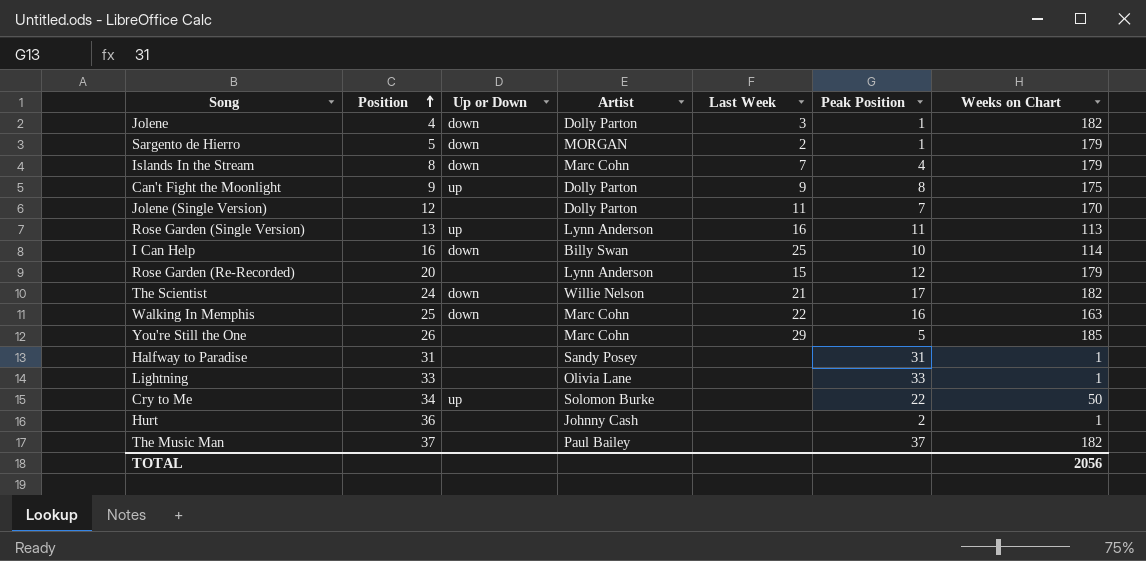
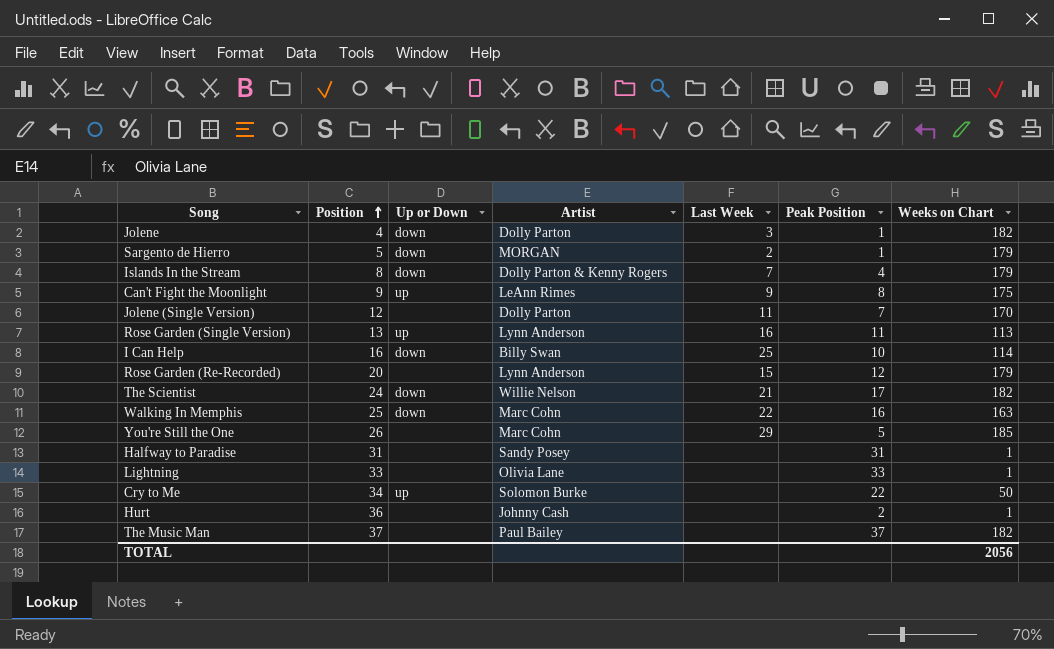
Islands In the Stream | Artist: Marc Cohn -> Dolly Parton & Kenny Rogers
Can't Fight the Moonlight | Artist: Dolly Parton -> LeAnn Rimes

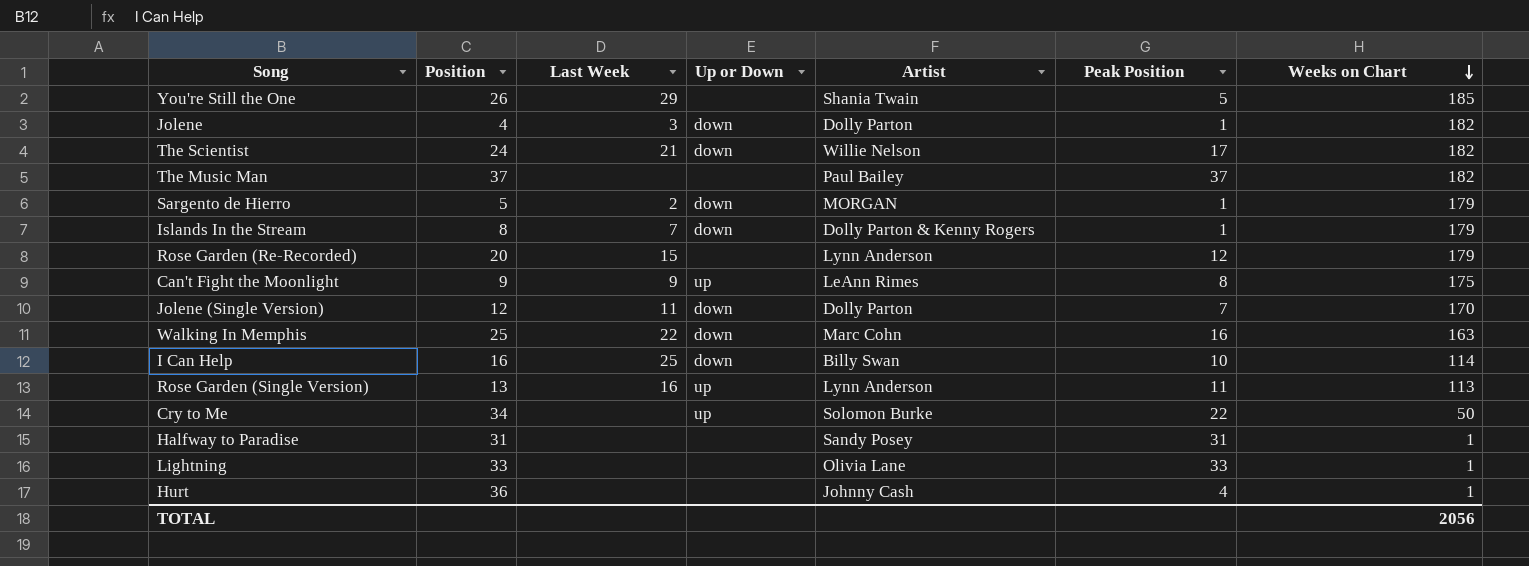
row order: Position ascending -> Weeks on Chart descending
column Last Week | position: 5 -> 3
You're Still the One | Artist: Marc Cohn -> Shania Twain
Islands In the Stream | Peak Position: 4 -> 1
Jolene (Single Version) | Up or Down: none -> down
Hurt | Peak Position: 2 -> 4

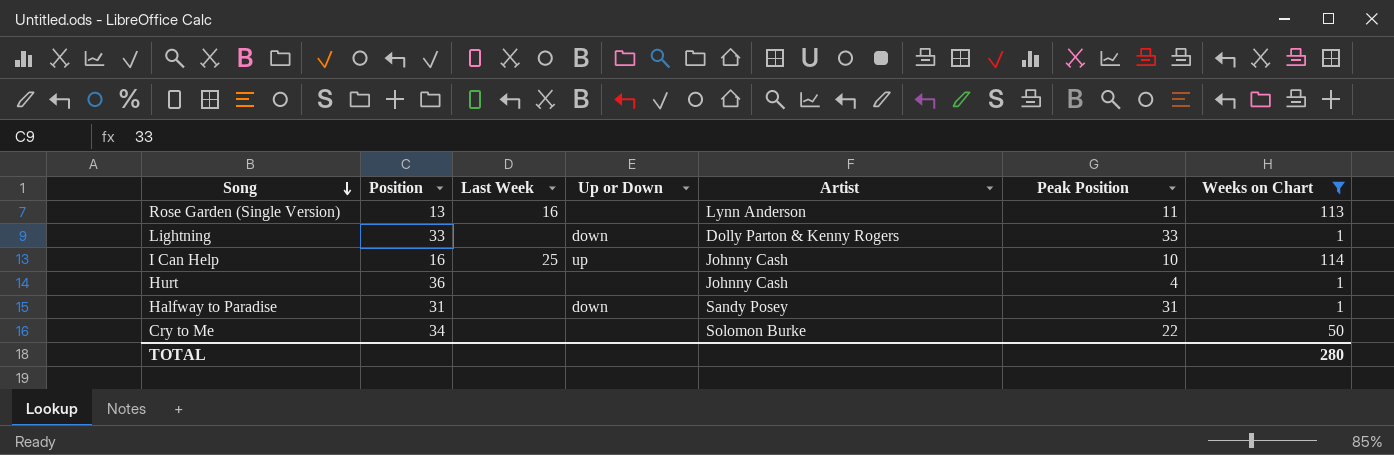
filter: none -> Weeks on Chart <= 114
row order: Weeks on Chart descending -> Song descending
Rose Garden (Single Version) | Up or Down: up -> none
Lightning | Up or Down: none -> down
Lightning | Artist: Olivia Lane -> Dolly Parton & Kenny Rogers
I Can Help | Up or Down: down -> up
I Can Help | Artist: Billy Swan -> Johnny Cash
Halfway to Paradise | Up or Down: none -> down
Cry to Me | Up or Down: up -> none
TOTAL | Weeks on Chart: 2056 -> 280

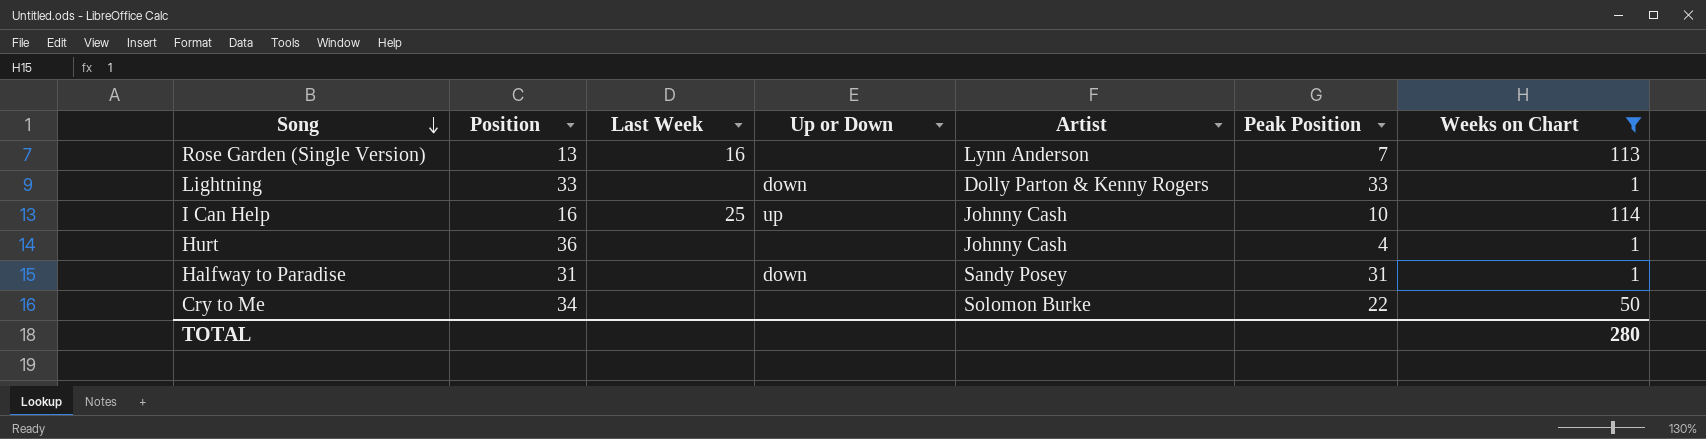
Rose Garden (Single Version) | Peak Position: 11 -> 7

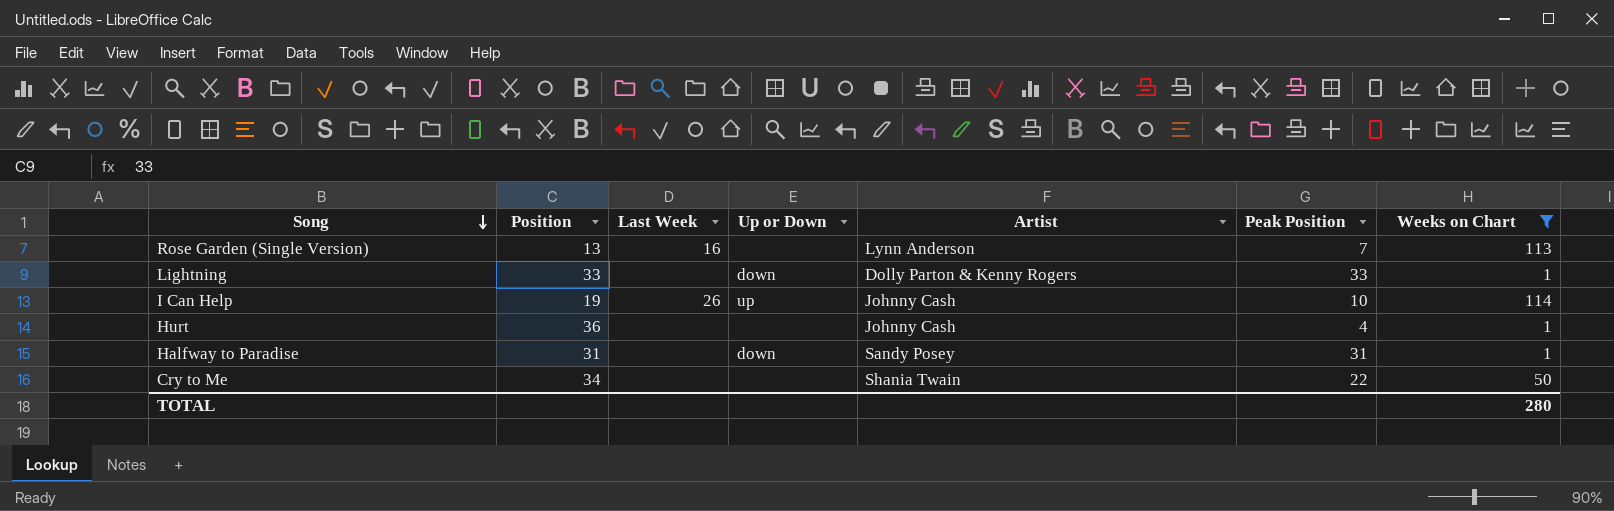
I Can Help | Position: 16 -> 19
I Can Help | Last Week: 25 -> 26
Cry to Me | Artist: Solomon Burke -> Shania Twain

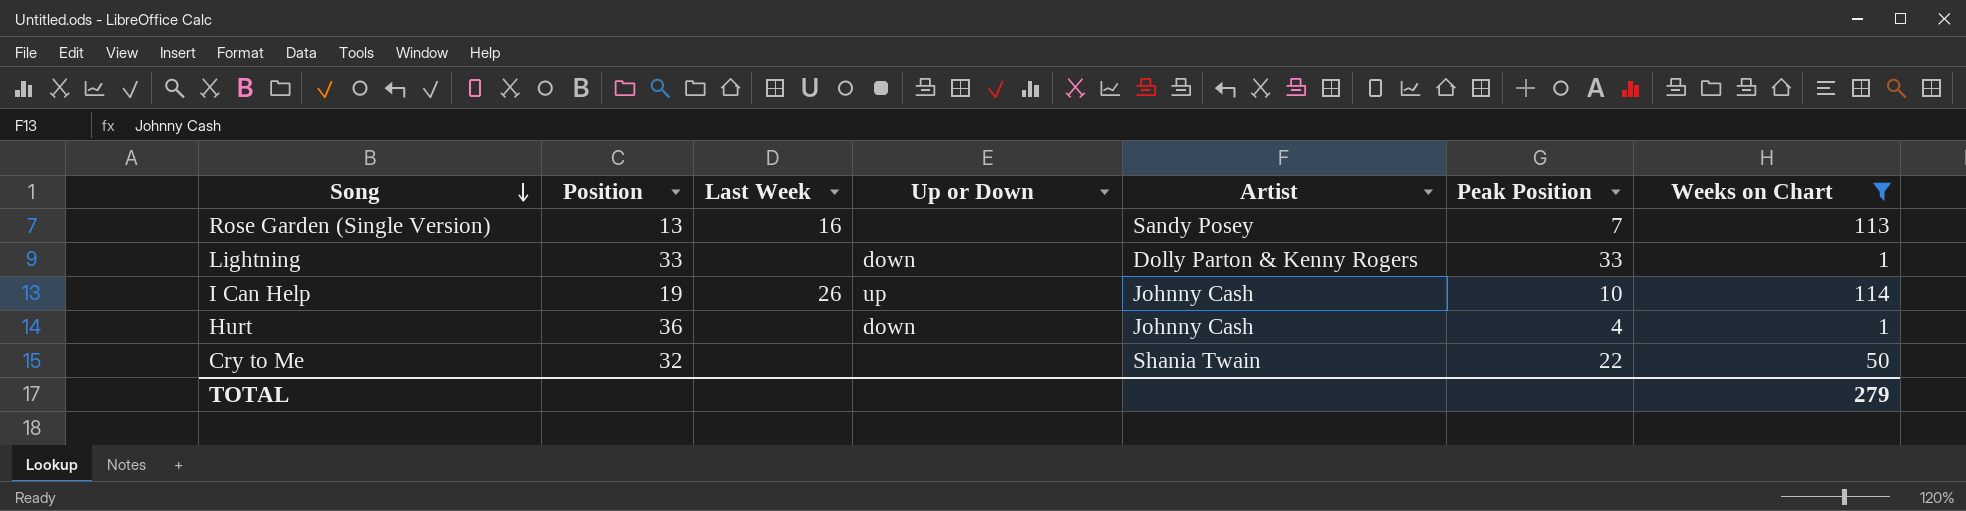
row Halfway to Paradise: 31 | none | down | Sandy Posey | 31 | 1 -> none
Rose Garden (Single Version) | Artist: Lynn Anderson -> Sandy Posey
Hurt | Up or Down: none -> down
Cry to Me | Position: 34 -> 32
TOTAL | Weeks on Chart: 280 -> 279

